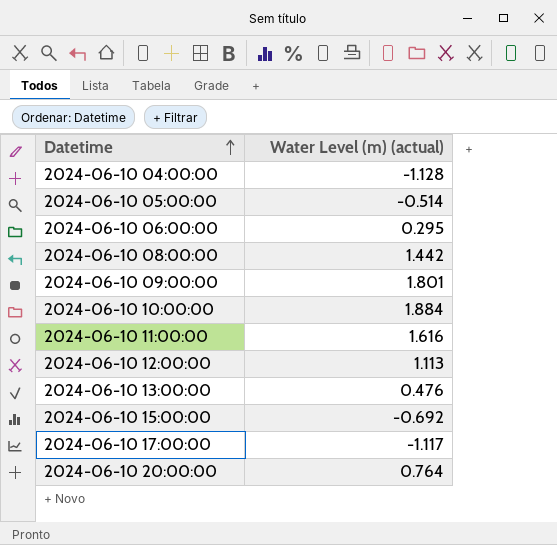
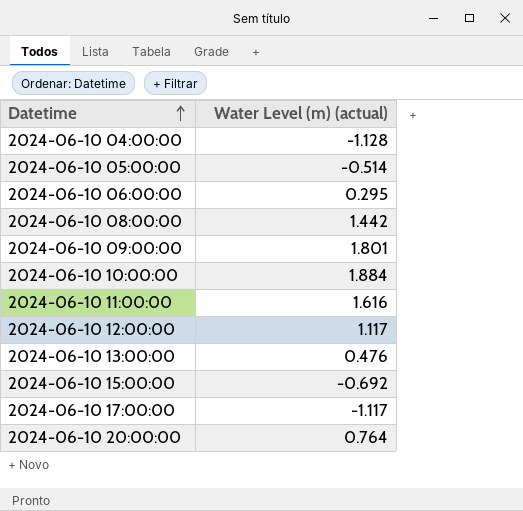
2024-06-10 12:00:00 | Water Level (m) (actual): 1.113 -> 1.117

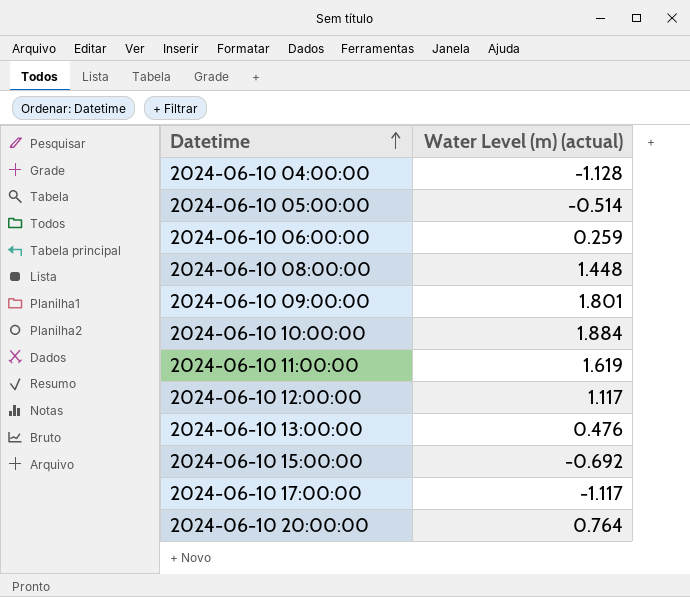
2024-06-10 06:00:00 | Water Level (m) (actual): 0.295 -> 0.259
2024-06-10 08:00:00 | Water Level (m) (actual): 1.442 -> 1.448
2024-06-10 11:00:00 | Water Level (m) (actual): 1.616 -> 1.619

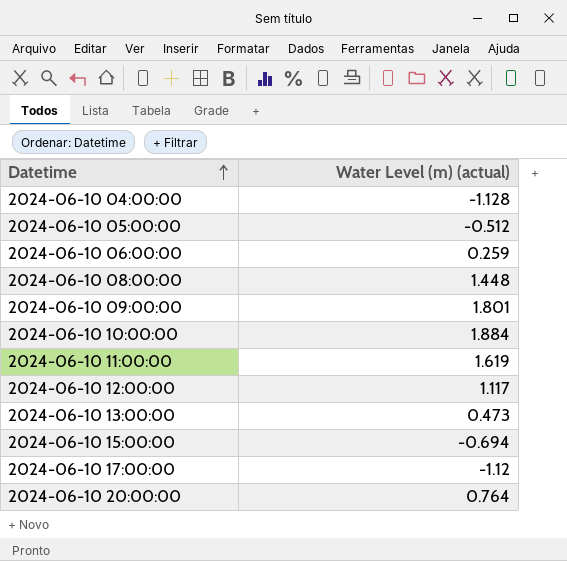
2024-06-10 05:00:00 | Water Level (m) (actual): -0.514 -> -0.512
2024-06-10 13:00:00 | Water Level (m) (actual): 0.476 -> 0.473
2024-06-10 15:00:00 | Water Level (m) (actual): -0.692 -> -0.694
2024-06-10 17:00:00 | Water Level (m) (actual): -1.117 -> -1.12

